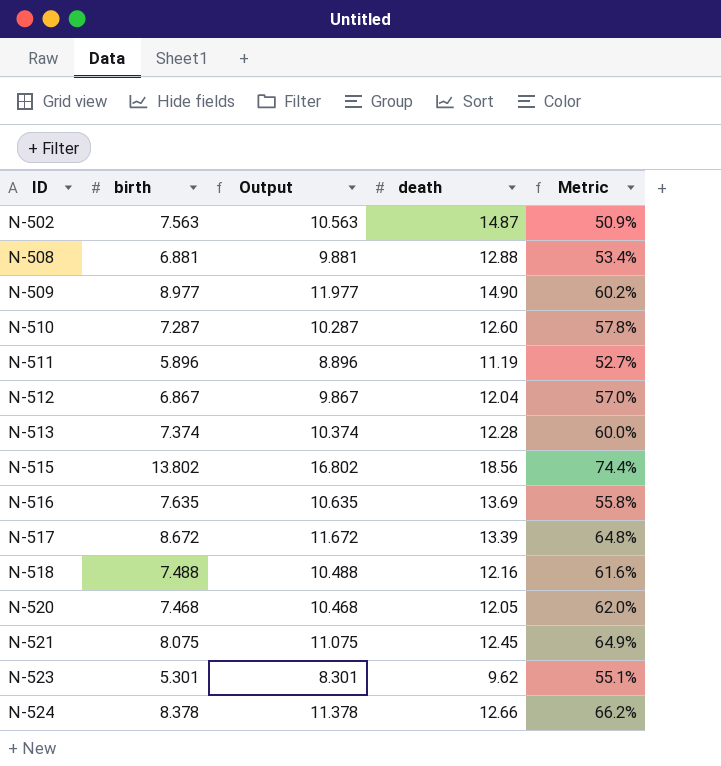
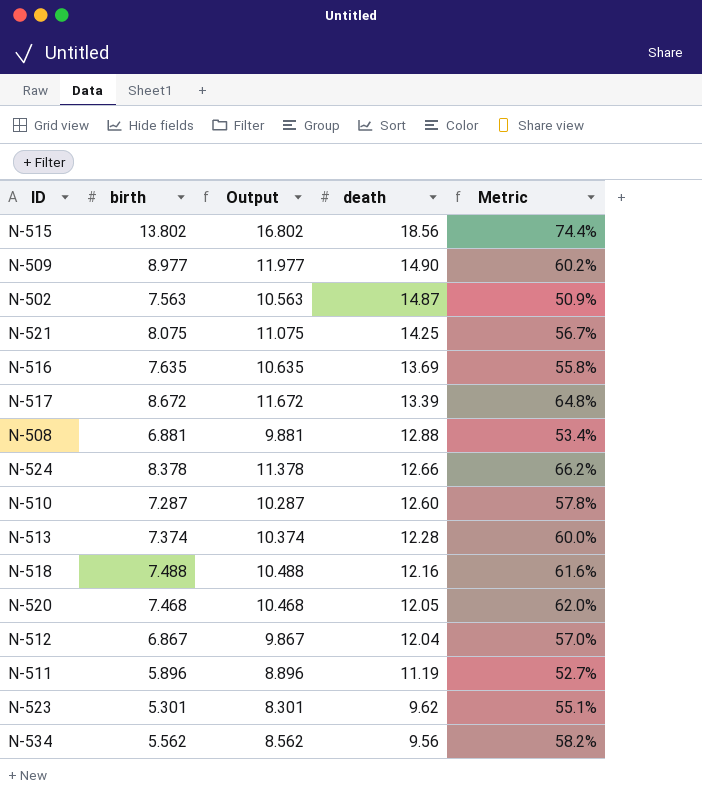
row order: ID ascending -> death descending
N-521 | death: 12.45 -> 14.25
N-521 | Metric: 64.9% -> 56.7%
row N-534: none -> 5.562 | 8.562 | 9.56 | 58.2%

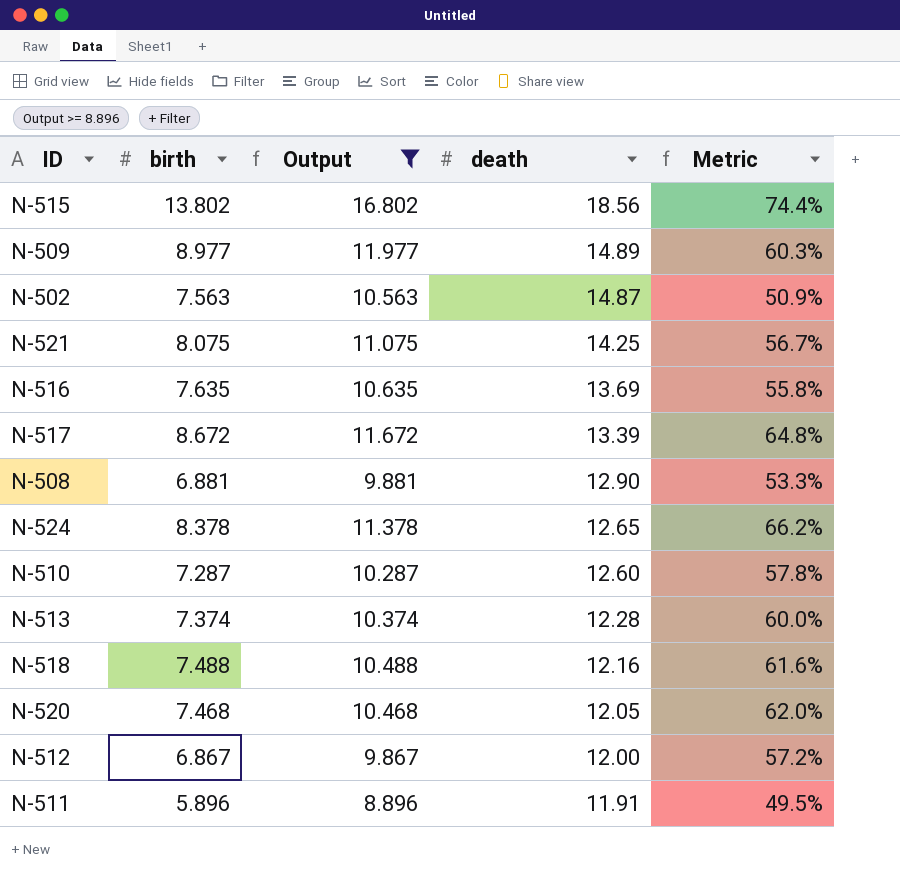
filter: none -> Output >= 8.896
N-509 | death: 14.90 -> 14.89
N-509 | Metric: 60.2% -> 60.3%
N-508 | death: 12.88 -> 12.90
N-508 | Metric: 53.4% -> 53.3%
N-524 | death: 12.66 -> 12.65
N-512 | death: 12.04 -> 12.00
N-512 | Metric: 57.0% -> 57.2%
N-511 | death: 11.19 -> 11.91
N-511 | Metric: 52.7% -> 49.5%

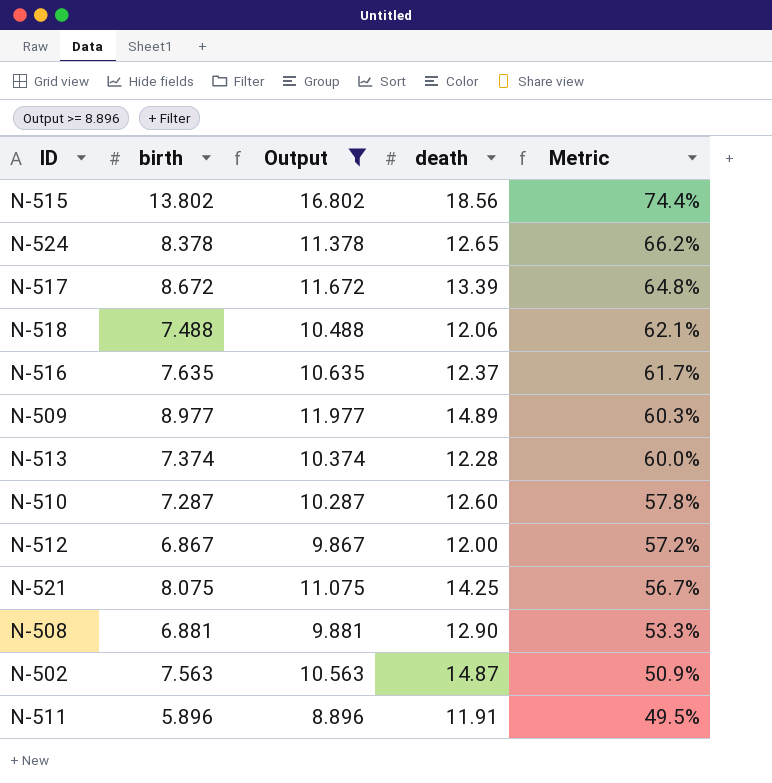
row order: death descending -> Metric descending
row N-520: 7.468 | 10.468 | 12.05 | 62.0% -> none
N-518 | death: 12.16 -> 12.06
N-518 | Metric: 61.6% -> 62.1%
N-516 | death: 13.69 -> 12.37
N-516 | Metric: 55.8% -> 61.7%

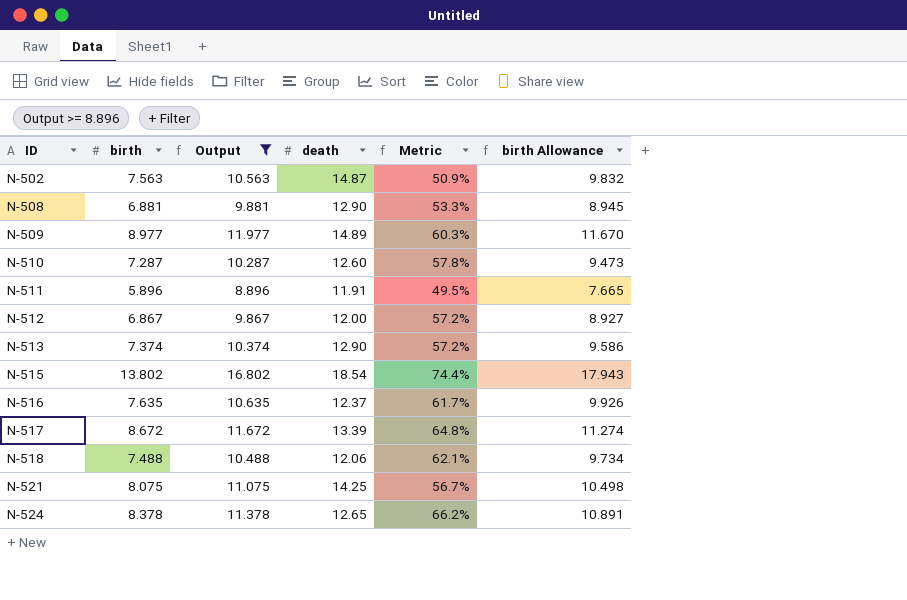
row order: Metric descending -> ID ascending
column birth Allowance | formula: none -> [birth] * 1.3
N-513 | death: 12.28 -> 12.90
N-513 | Metric: 60.0% -> 57.2%
N-515 | death: 18.56 -> 18.54

